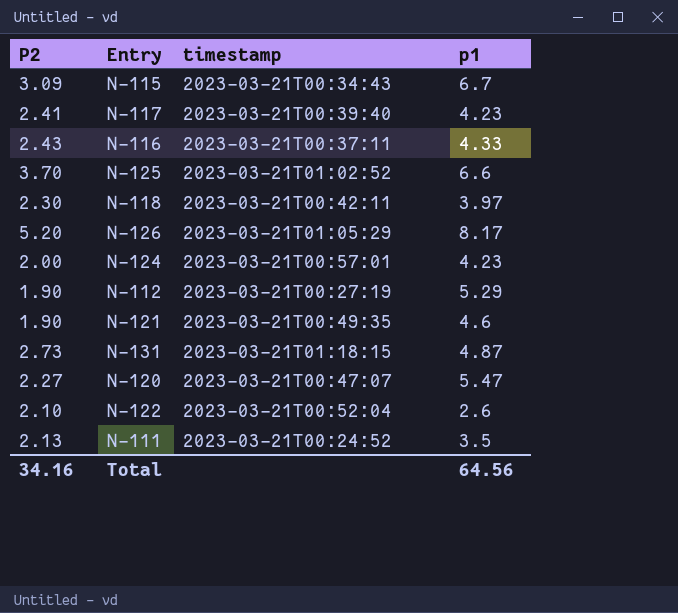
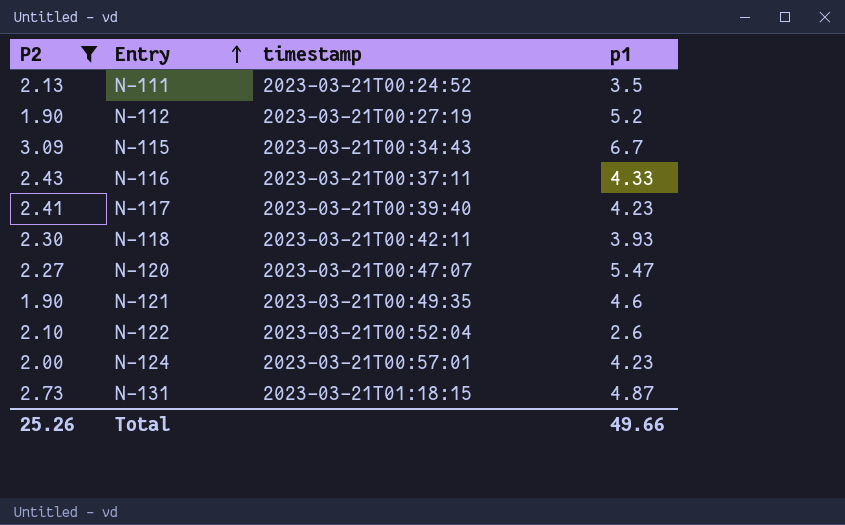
filter: none -> P2 <= 3.09
row order: none -> Entry ascending
N-112 | p1: 5.29 -> 5.2
N-118 | p1: 3.97 -> 3.93
Total | P2: 34.16 -> 25.26
Total | p1: 64.56 -> 49.66

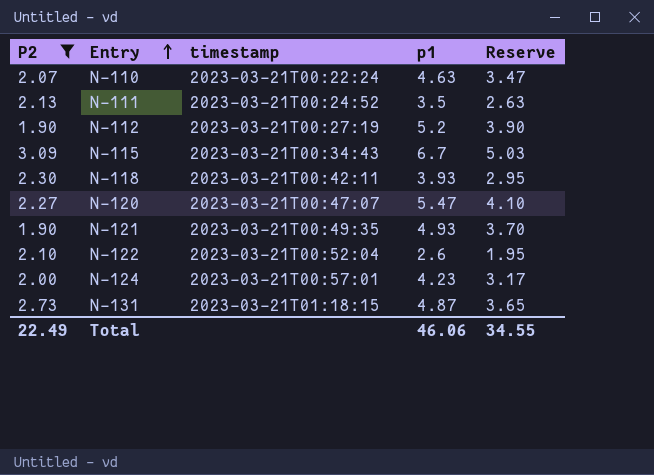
column Reserve | formula: none -> [p1] * 0.75
row N-116: 2.43 | 2023-03-21T00:37:11 | 4.33 -> none
row N-117: 2.41 | 2023-03-21T00:39:40 | 4.23 -> none
row N-110: none -> 2.07 | 2023-03-21T00:22:24 | 4.63 | 3.47
N-121 | p1: 4.6 -> 4.93
Total | P2: 25.26 -> 22.49
Total | p1: 49.66 -> 46.06

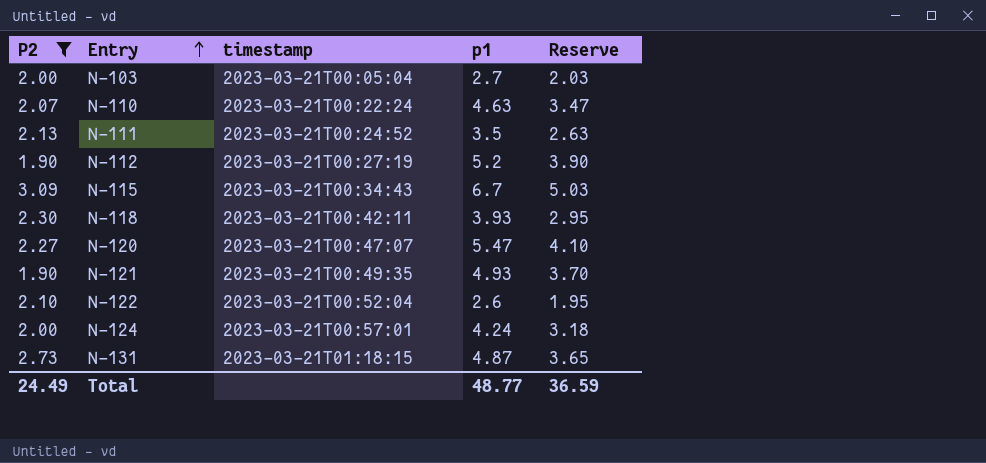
row N-103: none -> 2.00 | 2023-03-21T00:05:04 | 2.7 | 2.03
N-124 | p1: 4.23 -> 4.24
N-124 | Reserve: 3.17 -> 3.18
Total | P2: 22.49 -> 24.49
Total | p1: 46.06 -> 48.77
Total | Reserve: 34.55 -> 36.59

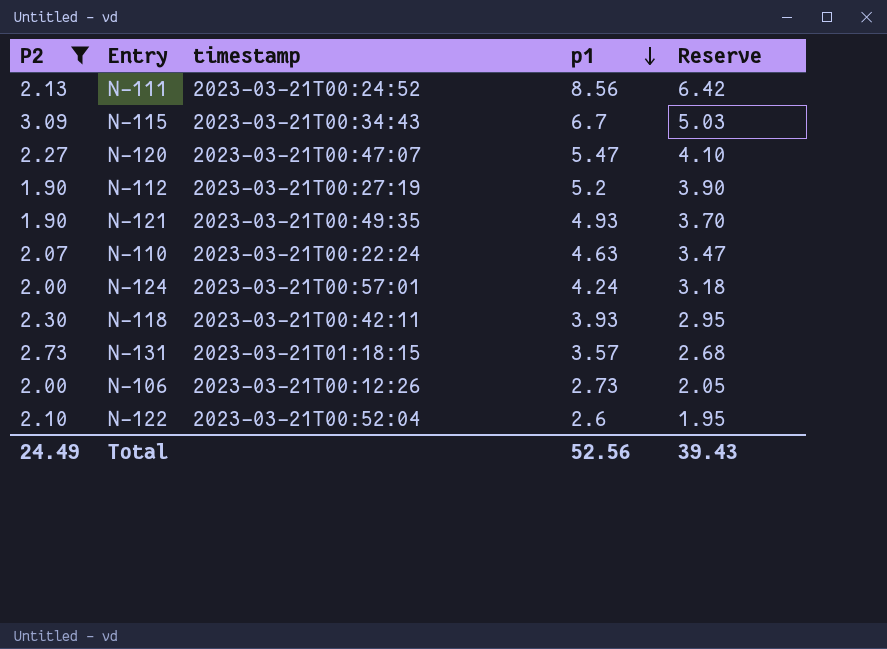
row order: Entry ascending -> p1 descending
row N-103: 2.00 | 2023-03-21T00:05:04 | 2.7 | 2.03 -> none
N-111 | p1: 3.5 -> 8.56
N-111 | Reserve: 2.63 -> 6.42
N-131 | p1: 4.87 -> 3.57
N-131 | Reserve: 3.65 -> 2.68
row N-106: none -> 2.00 | 2023-03-21T00:12:26 | 2.73 | 2.05
Total | p1: 48.77 -> 52.56
Total | Reserve: 36.59 -> 39.43

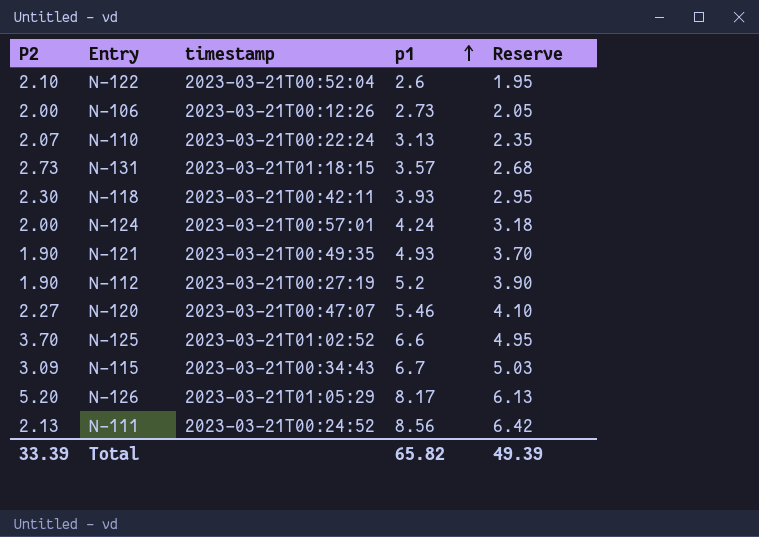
filter: P2 <= 3.09 -> none
row order: p1 descending -> p1 ascending
N-110 | p1: 4.63 -> 3.13
N-110 | Reserve: 3.47 -> 2.35
N-120 | p1: 5.47 -> 5.46
Total | P2: 24.49 -> 33.39
Total | p1: 52.56 -> 65.82
Total | Reserve: 39.43 -> 49.39

